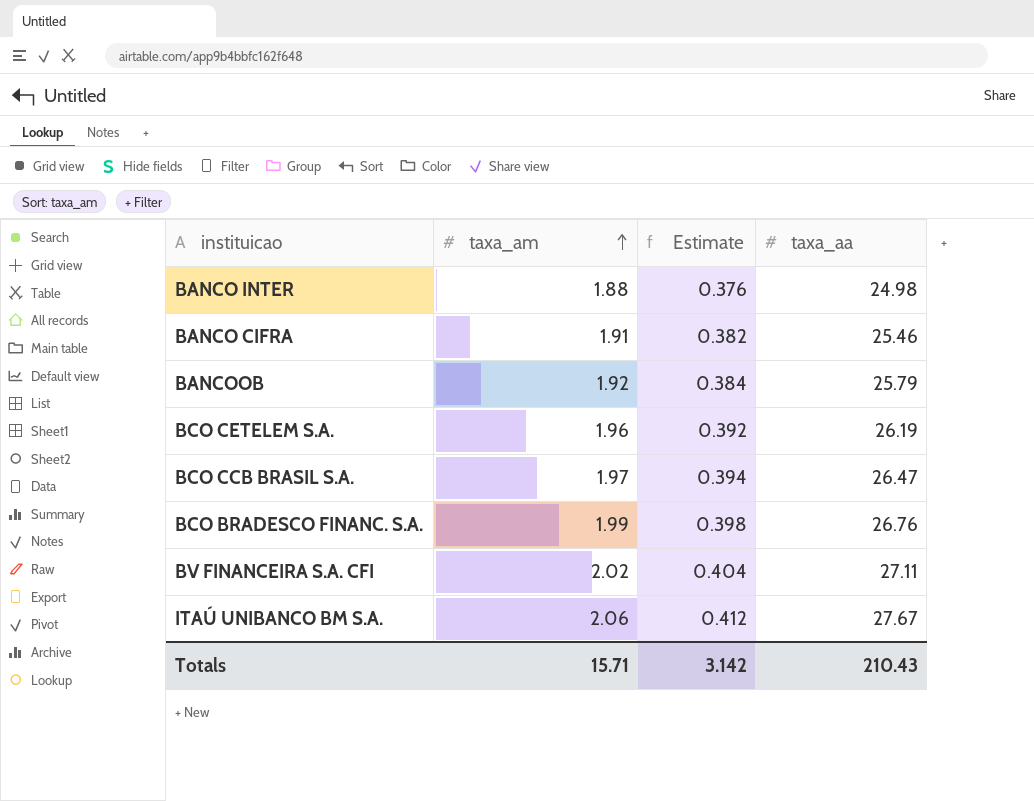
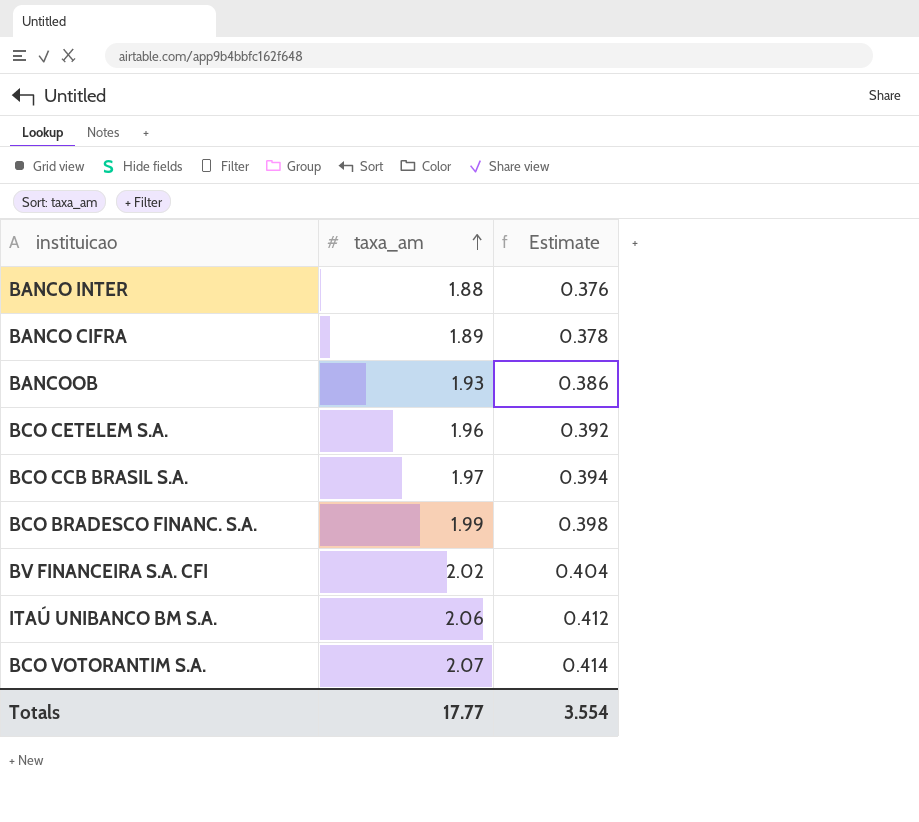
column taxa_aa | position: 4 -> none
BANCO CIFRA | taxa_am: 1.91 -> 1.89
BANCO CIFRA | Estimate: 0.382 -> 0.378
BANCOOB | taxa_am: 1.92 -> 1.93
BANCOOB | Estimate: 0.384 -> 0.386
row BCO VOTORANTIM S.A.: none -> 2.07 | 0.414
Totals | taxa_am: 15.71 -> 17.77
Totals | Estimate: 3.142 -> 3.554

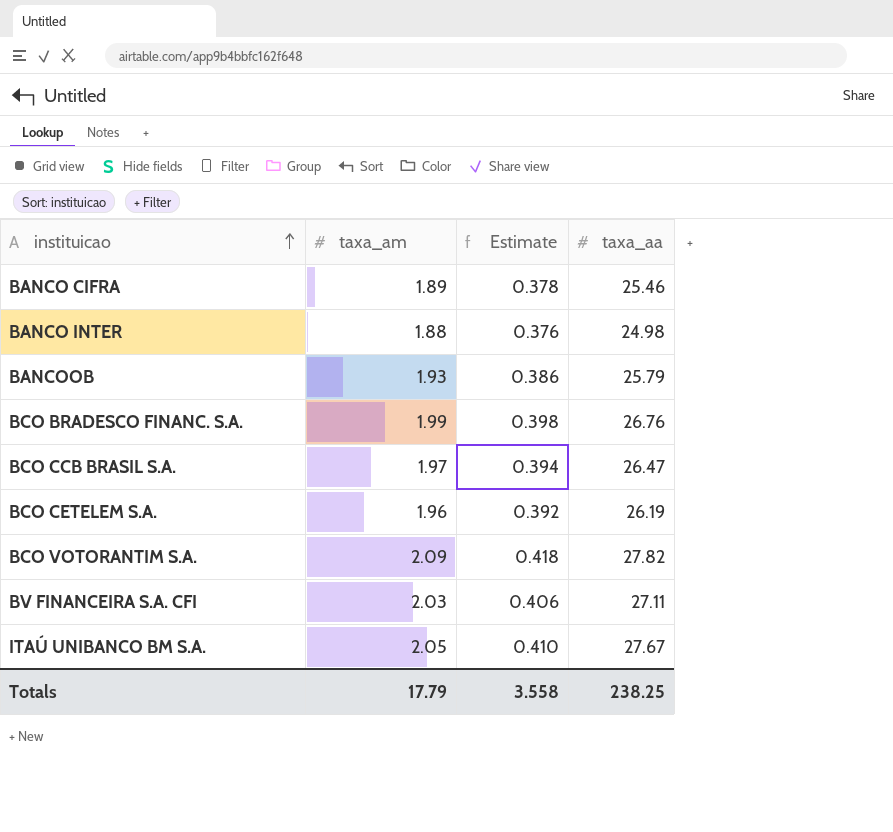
row order: taxa_am ascending -> instituicao ascending
column taxa_aa | position: none -> 4
BCO VOTORANTIM S.A. | taxa_am: 2.07 -> 2.09
BCO VOTORANTIM S.A. | Estimate: 0.414 -> 0.418
BV FINANCEIRA S.A. CFI | taxa_am: 2.02 -> 2.03
BV FINANCEIRA S.A. CFI | Estimate: 0.404 -> 0.406
ITAÚ UNIBANCO BM S.A. | taxa_am: 2.06 -> 2.05
ITAÚ UNIBANCO BM S.A. | Estimate: 0.412 -> 0.410
Totals | taxa_am: 17.77 -> 17.79
Totals | Estimate: 3.554 -> 3.558

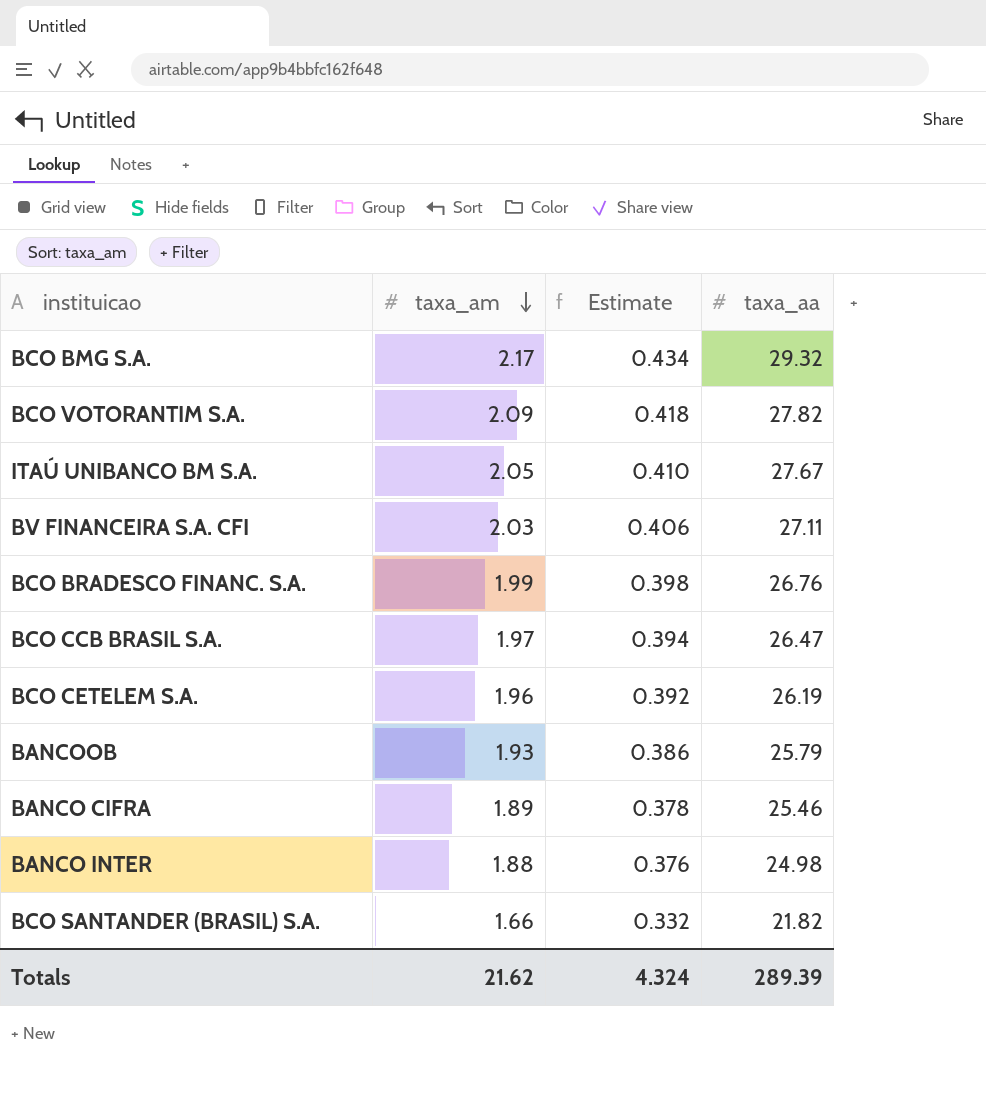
row order: instituicao ascending -> taxa_am descending
row BCO BMG S.A.: none -> 2.17 | 0.434 | 29.32
row BCO SANTANDER (BRASIL) S.A.: none -> 1.66 | 0.332 | 21.82
Totals | taxa_am: 17.79 -> 21.62
Totals | Estimate: 3.558 -> 4.324
Totals | taxa_aa: 238.25 -> 289.39

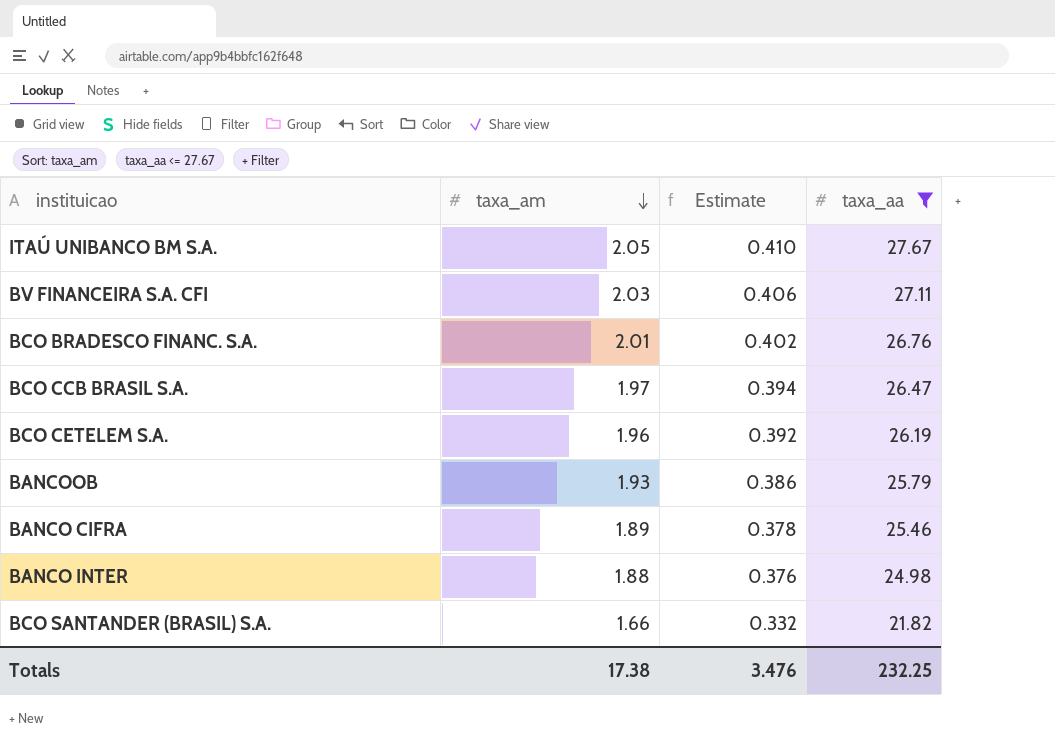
filter: none -> taxa_aa <= 27.67
BCO BRADESCO FINANC. S.A. | taxa_am: 1.99 -> 2.01
BCO BRADESCO FINANC. S.A. | Estimate: 0.398 -> 0.402
Totals | taxa_am: 21.62 -> 17.38
Totals | Estimate: 4.324 -> 3.476
Totals | taxa_aa: 289.39 -> 232.25

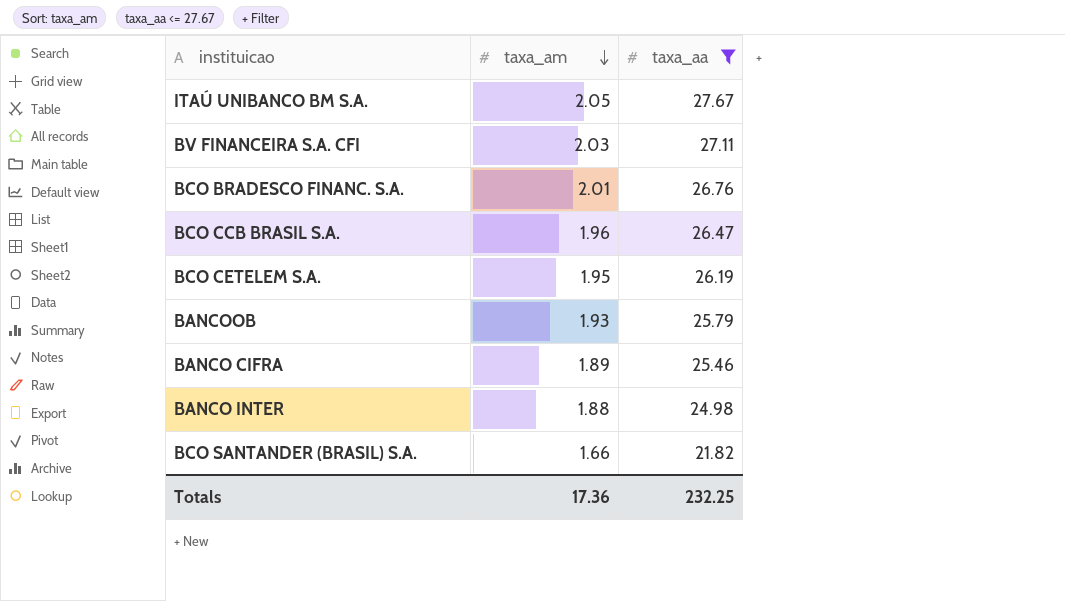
column Estimate | formula: [taxa_am] * 0.2 -> none
BCO CCB BRASIL S.A. | taxa_am: 1.97 -> 1.96
BCO CETELEM S.A. | taxa_am: 1.96 -> 1.95
Totals | taxa_am: 17.38 -> 17.36

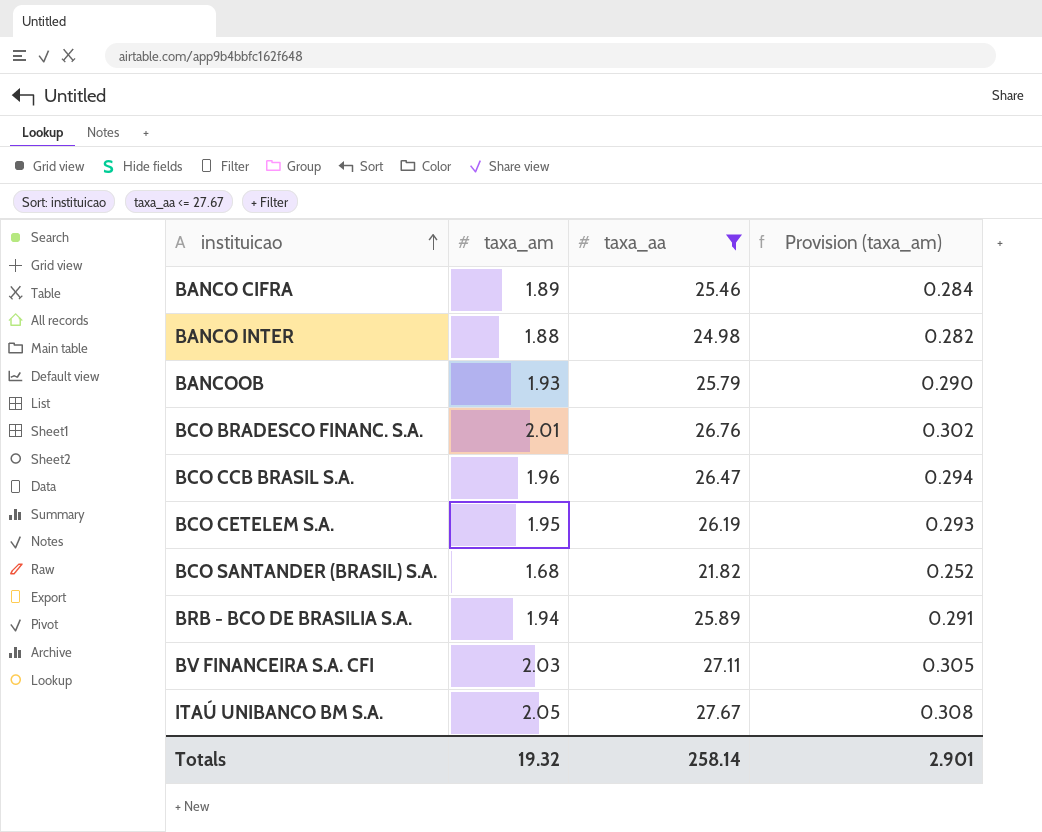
row order: taxa_am descending -> instituicao ascending
column Provision (taxa_am) | formula: none -> [taxa_am] * 0.15
BCO SANTANDER (BRASIL) S.A. | taxa_am: 1.66 -> 1.68
row BRB - BCO DE BRASILIA S.A.: none -> 1.94 | 25.89 | 0.291
Totals | taxa_am: 17.36 -> 19.32
Totals | taxa_aa: 232.25 -> 258.14

